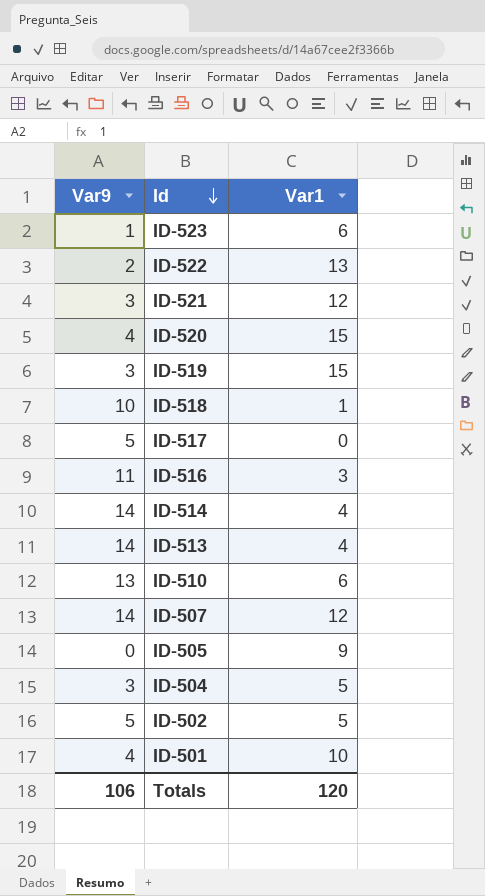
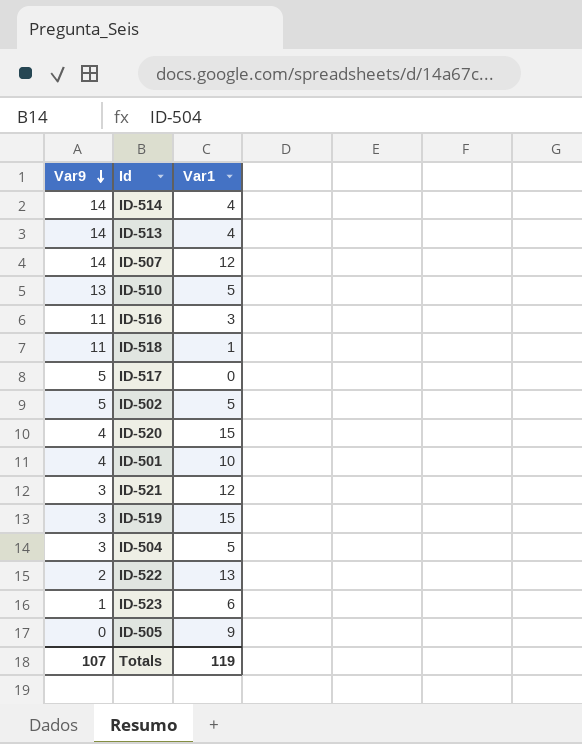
row order: Id descending -> Var9 descending
ID-510 | Var1: 6 -> 5
ID-518 | Var9: 10 -> 11
Totals | Var9: 106 -> 107
Totals | Var1: 120 -> 119

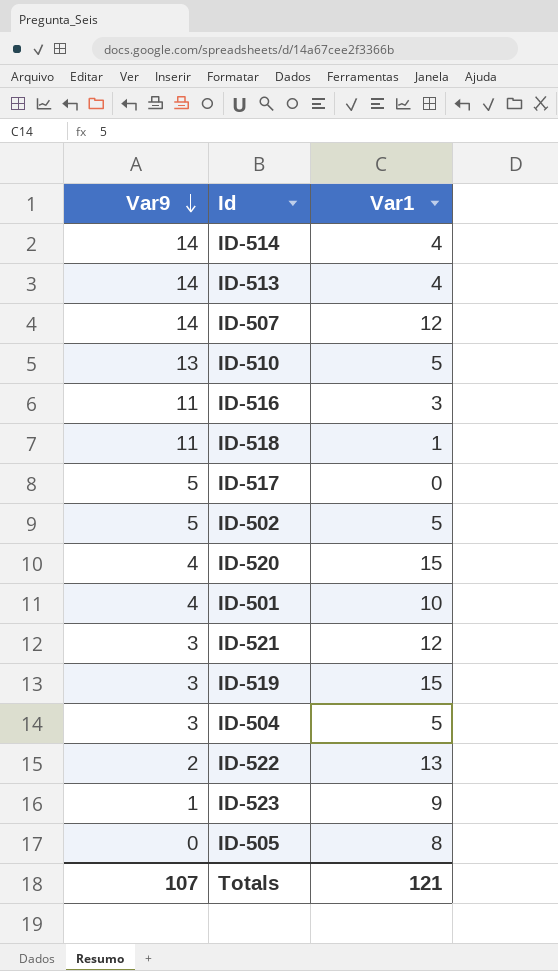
ID-523 | Var1: 6 -> 9
ID-505 | Var1: 9 -> 8
Totals | Var1: 119 -> 121

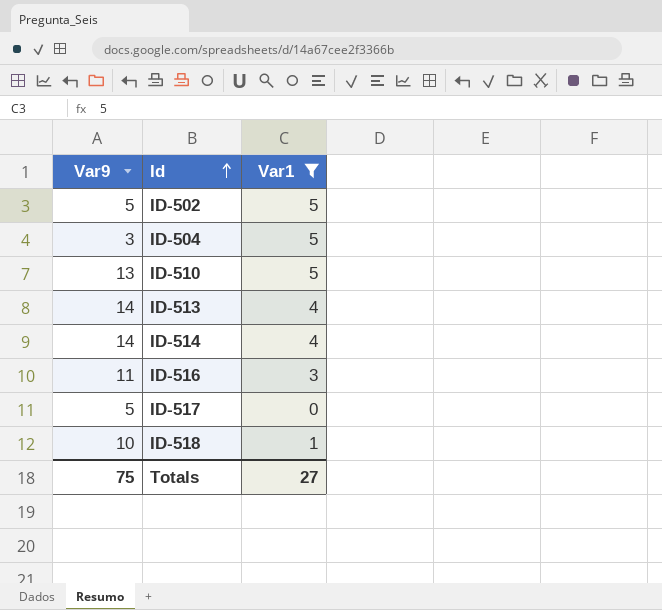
filter: none -> Var1 <= 5
row order: Var9 descending -> Id ascending
ID-518 | Var9: 11 -> 10
Totals | Var9: 107 -> 75
Totals | Var1: 121 -> 27

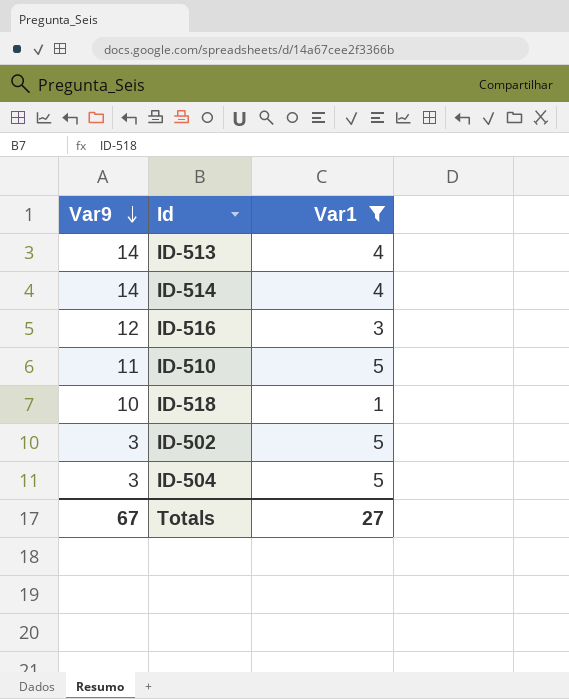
row order: Id ascending -> Var9 descending
row ID-517: 5 | 0 -> none
ID-516 | Var9: 11 -> 12
ID-510 | Var9: 13 -> 11
ID-502 | Var9: 5 -> 3
Totals | Var9: 75 -> 67

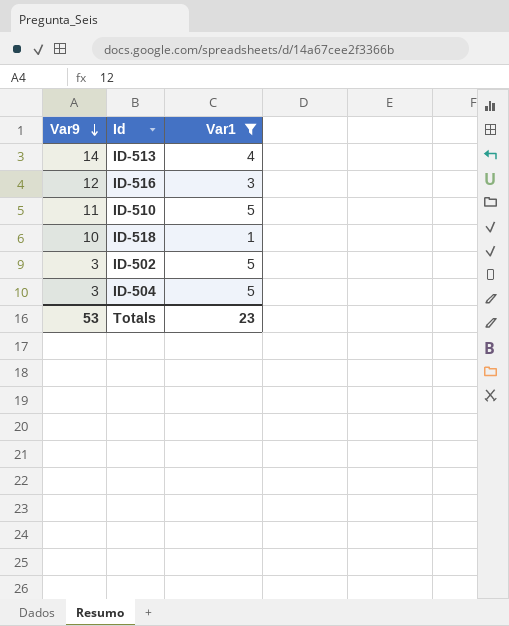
row ID-514: 14 | 4 -> none
Totals | Var9: 67 -> 53
Totals | Var1: 27 -> 23

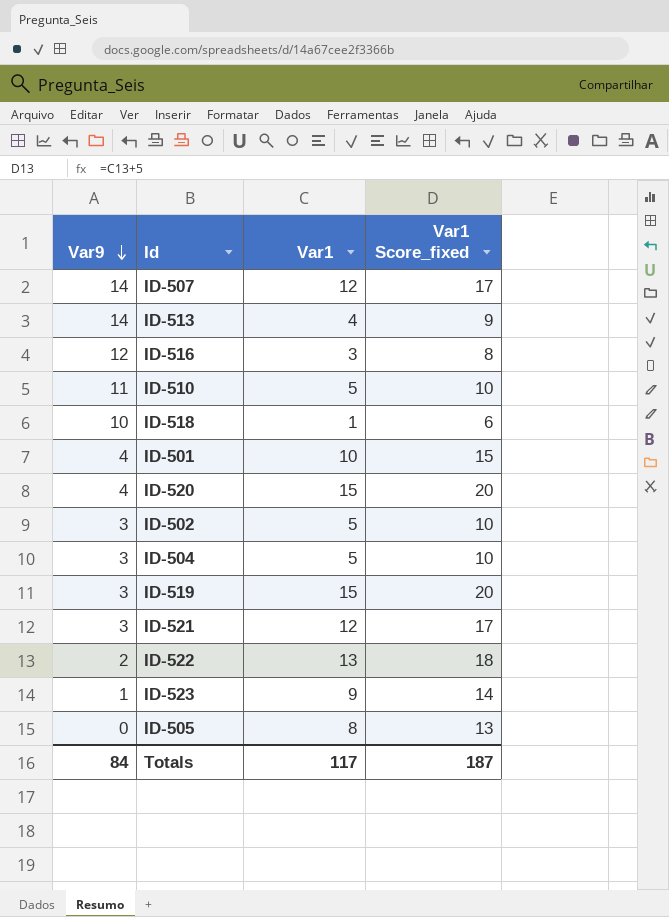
filter: Var1 <= 5 -> none
column Var1 Score_fixed | formula: none -> [Var1] + 5
Totals | Var9: 53 -> 84
Totals | Var1: 23 -> 117

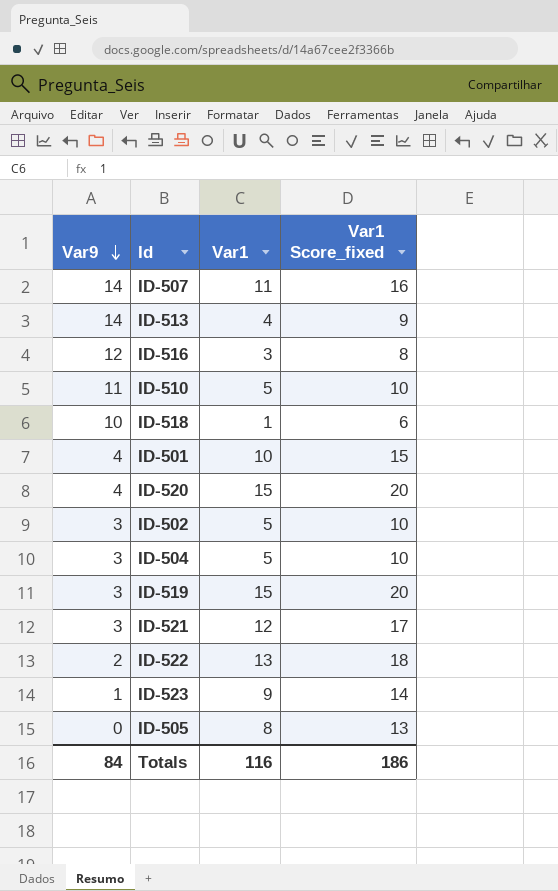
ID-507 | Var1: 12 -> 11
ID-507 | Var1 Score_fixed: 17 -> 16
Totals | Var1: 117 -> 116
Totals | Var1 Score_fixed: 187 -> 186

